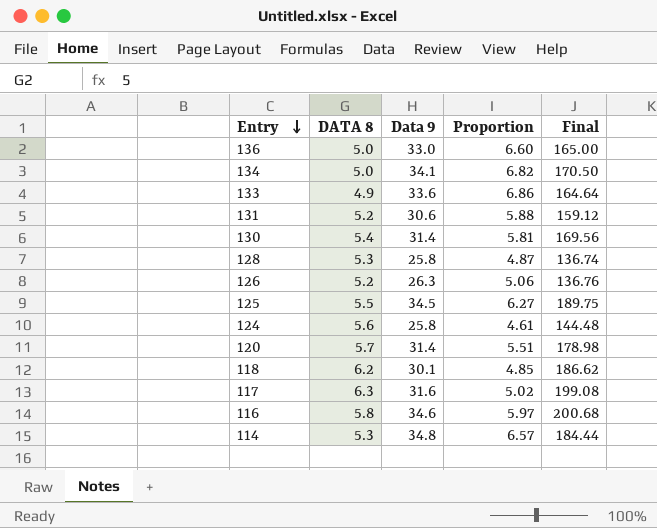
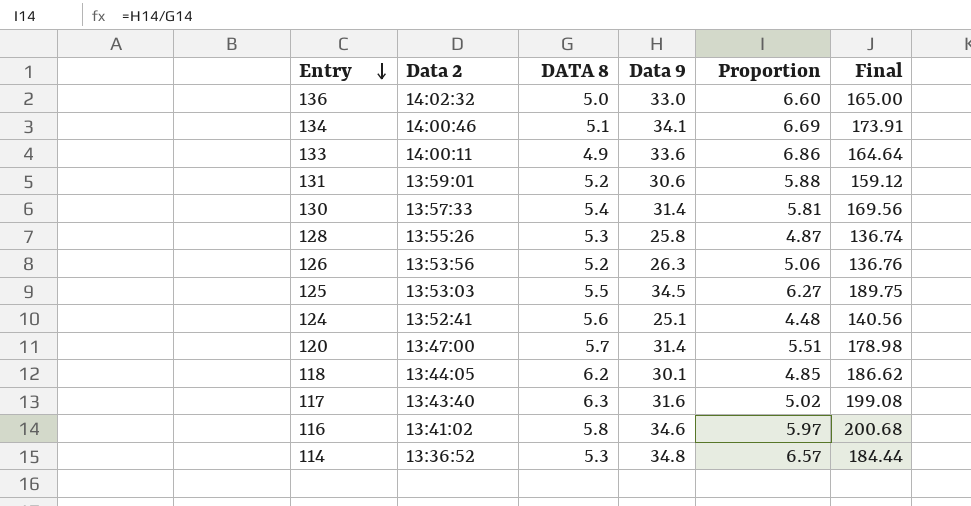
column Data 2 | position: none -> 2
134 | DATA 8: 5.0 -> 5.1
134 | Proportion: 6.82 -> 6.69
134 | Final: 170.50 -> 173.91
124 | Data 9: 25.8 -> 25.1
124 | Proportion: 4.61 -> 4.48
124 | Final: 144.48 -> 140.56

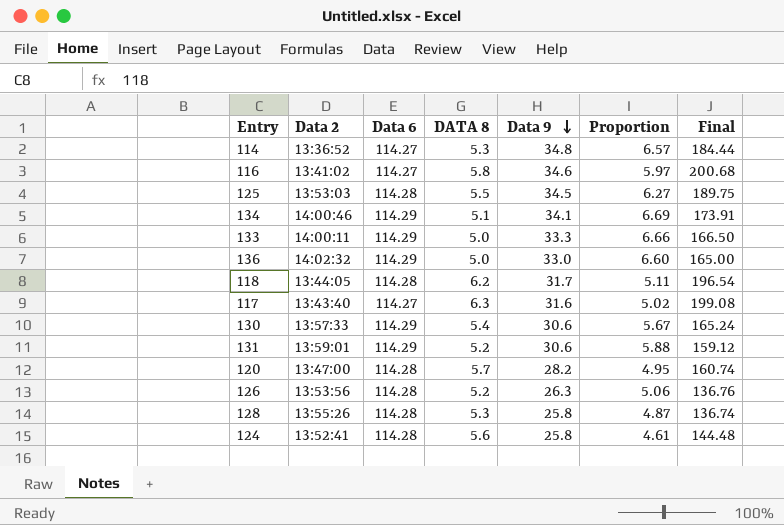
row order: Entry descending -> Data 9 descending
column Data 6 | position: none -> 3
133 | DATA 8: 4.9 -> 5.0
133 | Data 9: 33.6 -> 33.3
133 | Proportion: 6.86 -> 6.66
133 | Final: 164.64 -> 166.50
118 | Data 9: 30.1 -> 31.7
118 | Proportion: 4.85 -> 5.11
118 | Final: 186.62 -> 196.54
130 | Data 9: 31.4 -> 30.6
130 | Proportion: 5.81 -> 5.67
130 | Final: 169.56 -> 165.24
120 | Data 9: 31.4 -> 28.2
120 | Proportion: 5.51 -> 4.95
120 | Final: 178.98 -> 160.74
124 | Data 9: 25.1 -> 25.8
124 | Proportion: 4.48 -> 4.61
124 | Final: 140.56 -> 144.48

